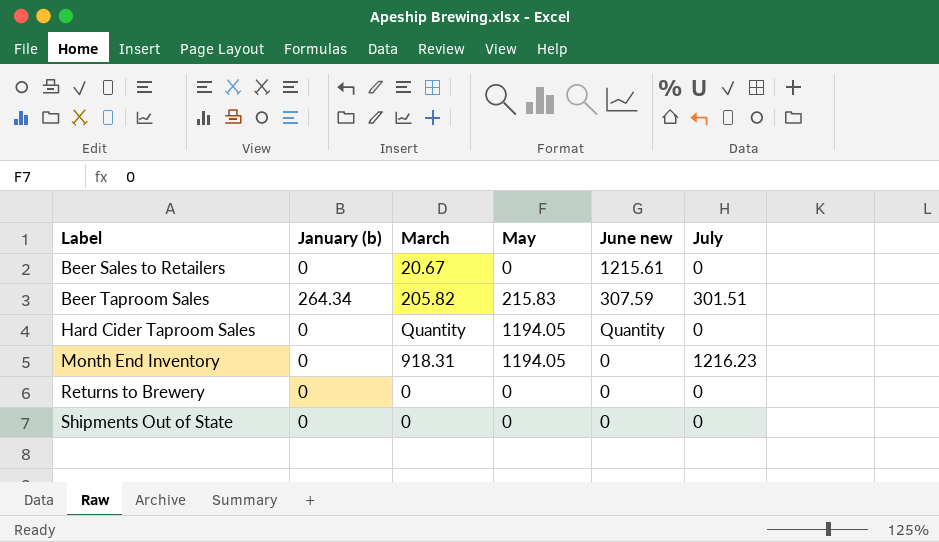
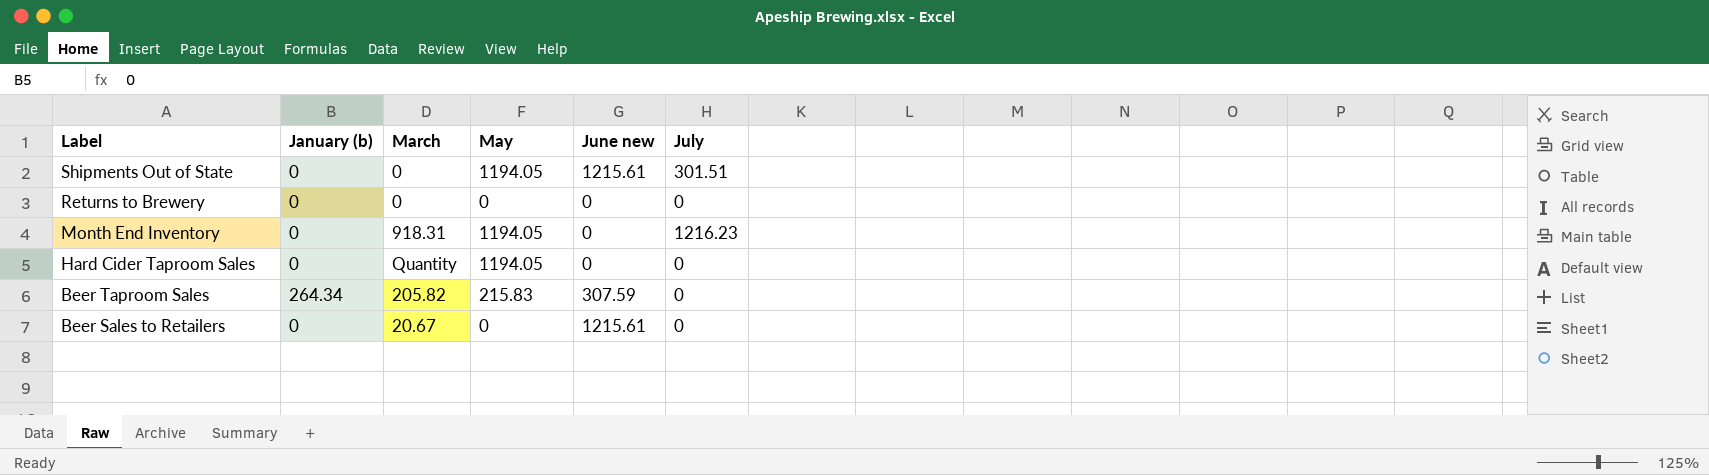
row order: Label ascending -> Label descending
Shipments Out of State | May: 0 -> 1194.05
Shipments Out of State | June new: 0 -> 1215.61
Shipments Out of State | July: 0 -> 301.51
Hard Cider Taproom Sales | June new: Quantity -> 0
Beer Taproom Sales | July: 301.51 -> 0

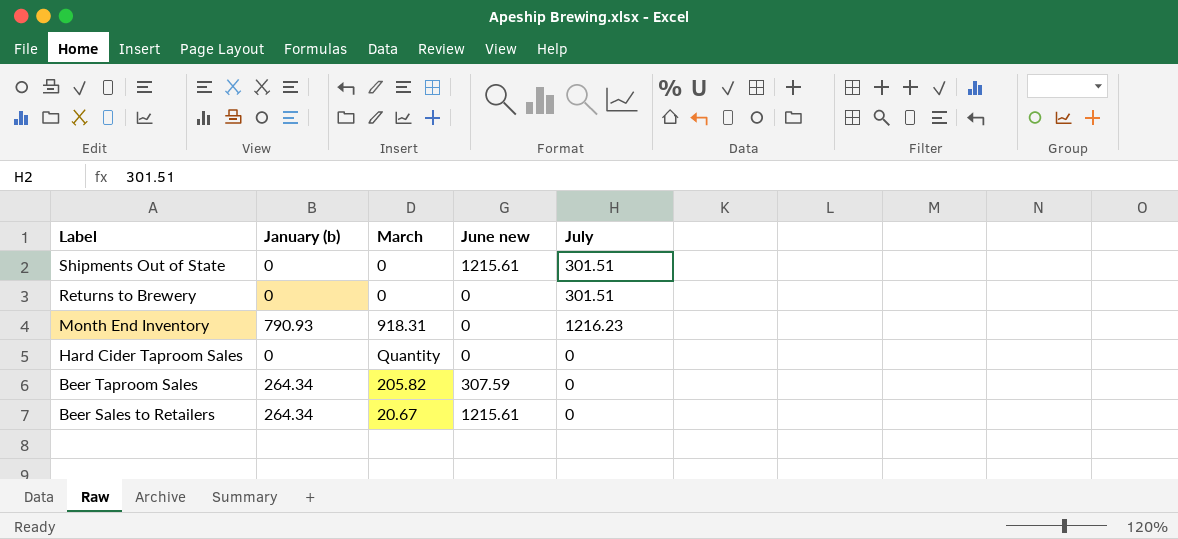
column May | position: 4 -> none
Returns to Brewery | July: 0 -> 301.51
Month End Inventory | January (b): 0 -> 790.93
Beer Sales to Retailers | January (b): 0 -> 264.34

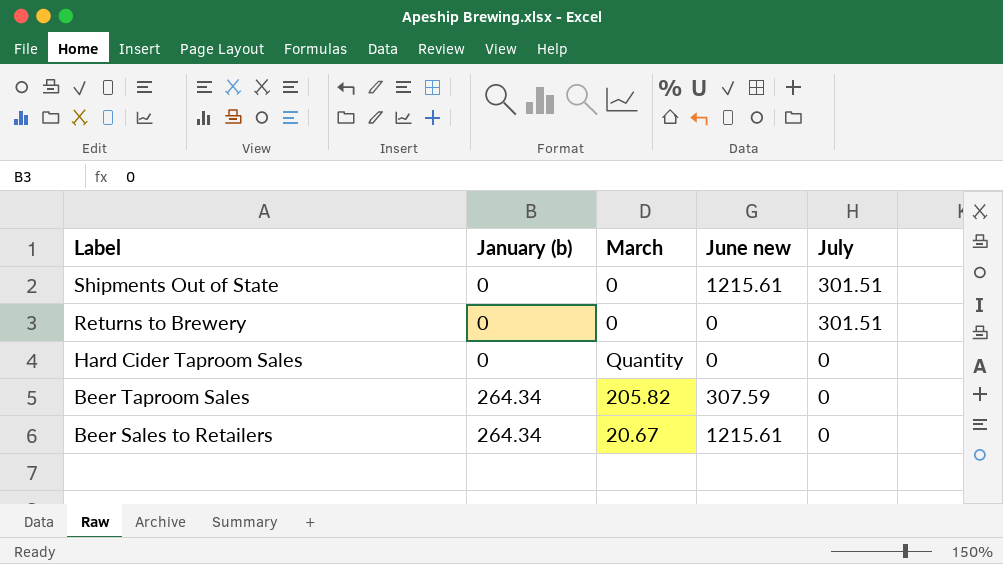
row Month End Inventory: 790.93 | 918.31 | 0 | 1216.23 -> none

